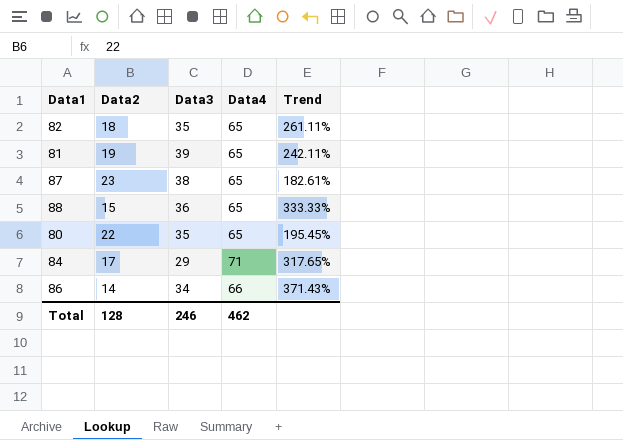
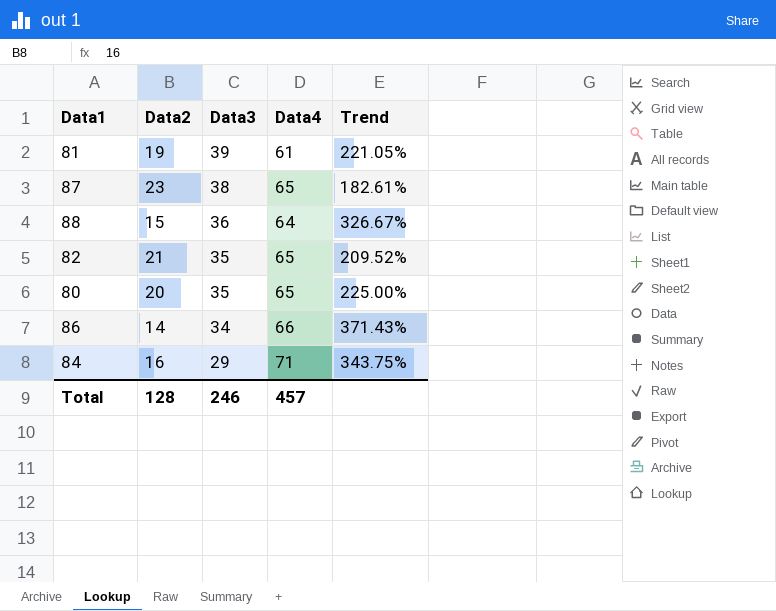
row order: none -> Data3 descending
81 | Data4: 65 -> 61
81 | Trend: 242.11% -> 221.05%
88 | Data4: 65 -> 64
88 | Trend: 333.33% -> 326.67%
82 | Data2: 18 -> 21
82 | Trend: 261.11% -> 209.52%
80 | Data2: 22 -> 20
80 | Trend: 195.45% -> 225.00%
84 | Data2: 17 -> 16
84 | Trend: 317.65% -> 343.75%
Total | Data4: 462 -> 457

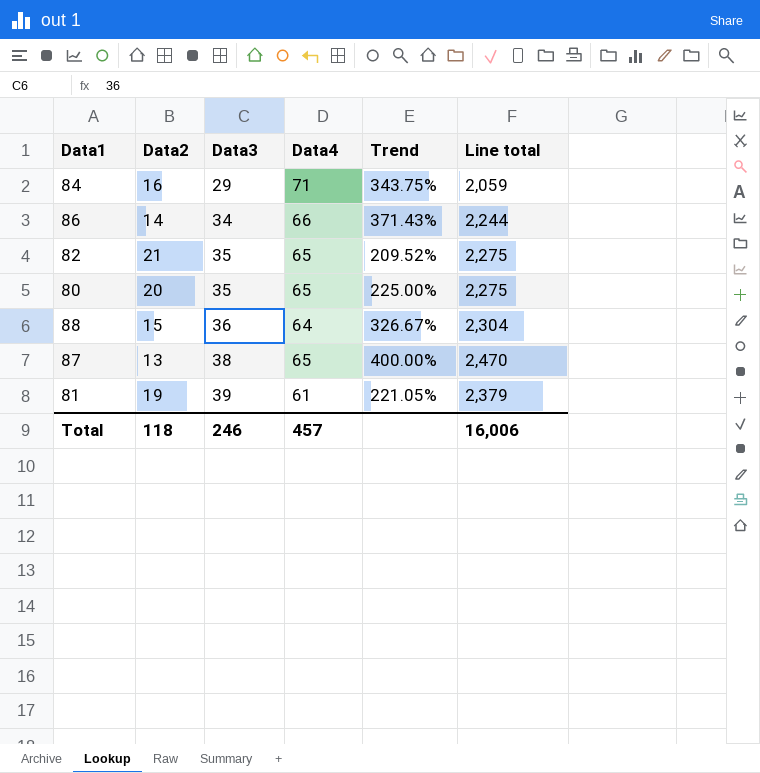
row order: Data3 descending -> Data3 ascending
column Line total | formula: none -> [Data3] * [Data4]
87 | Data2: 23 -> 13
87 | Trend: 182.61% -> 400.00%
Total | Data2: 128 -> 118

